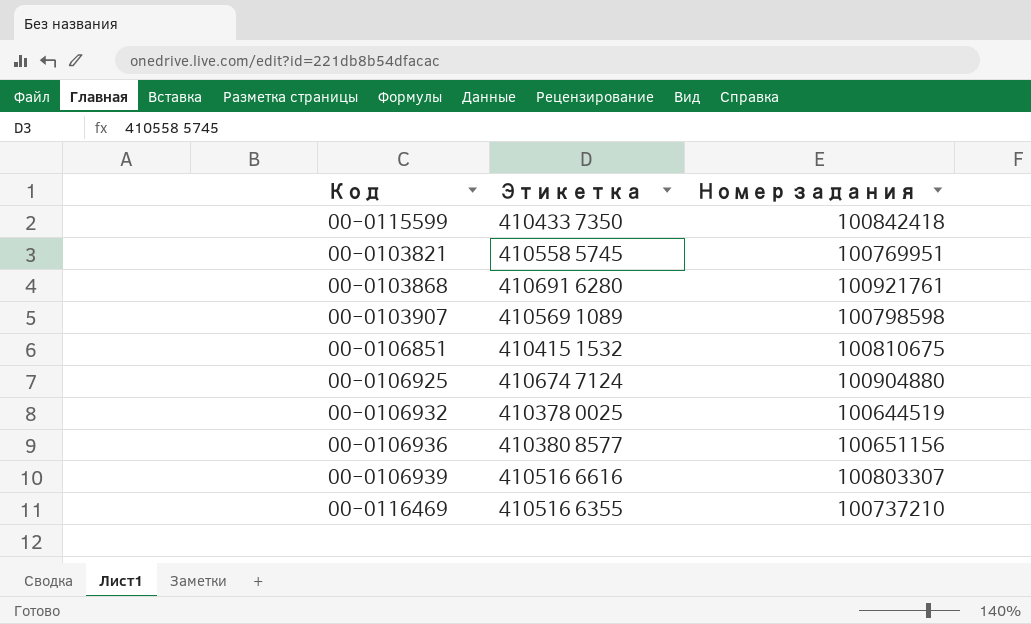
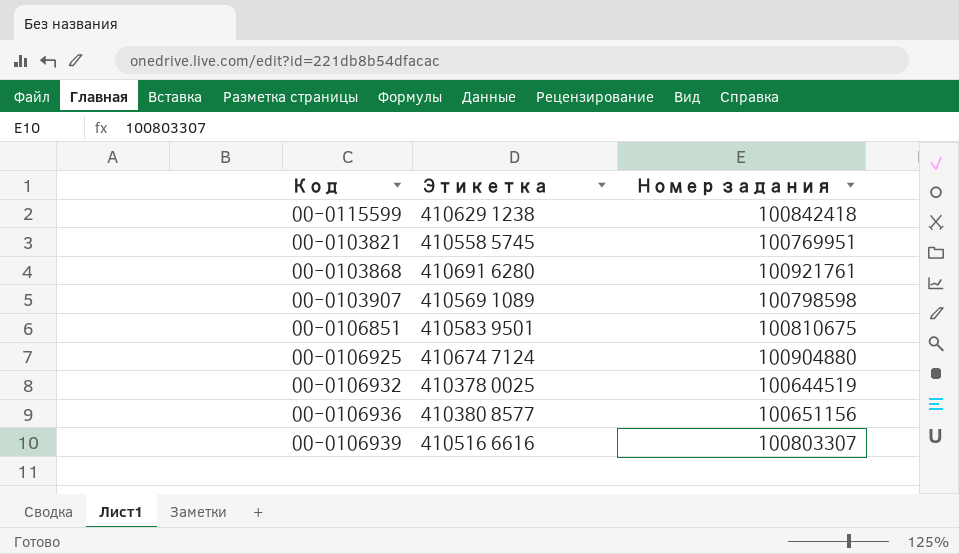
row 00-0116469: 410516 6355 | 100737210 -> none
00-0115599 | Этикетка: 410433 7350 -> 410629 1238
00-0106851 | Этикетка: 410415 1532 -> 410583 9501

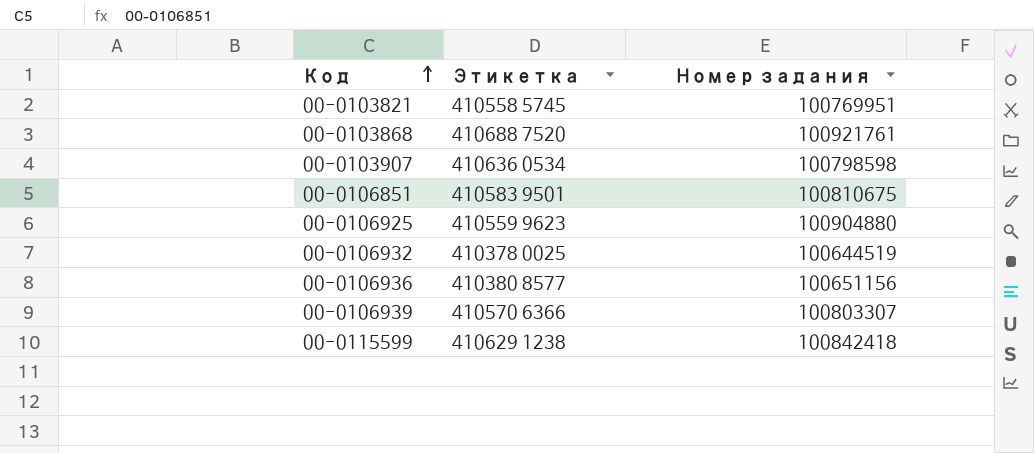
row order: none -> Код ascending
00-0103868 | Этикетка: 410691 6280 -> 410688 7520
00-0103907 | Этикетка: 410569 1089 -> 410636 0534
00-0106925 | Этикетка: 410674 7124 -> 410559 9623
00-0106939 | Этикетка: 410516 6616 -> 410570 6366

